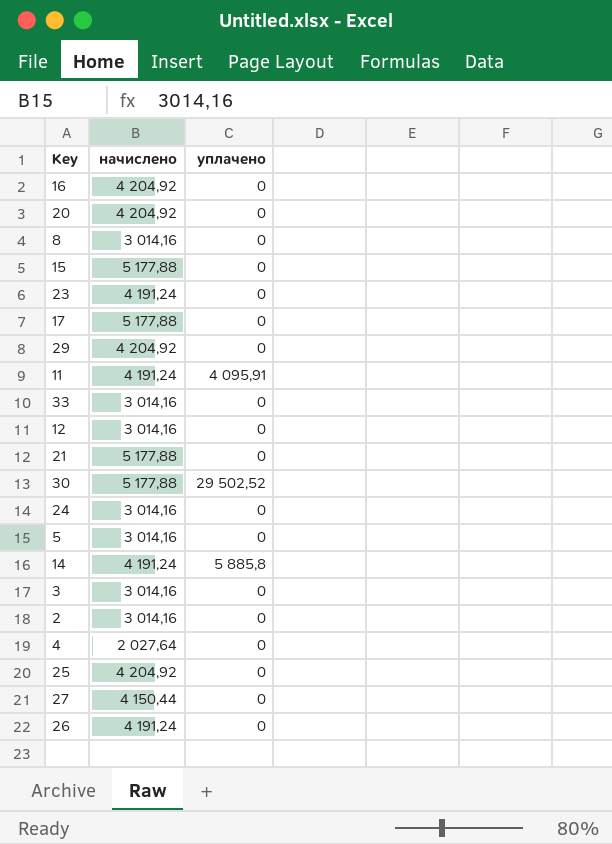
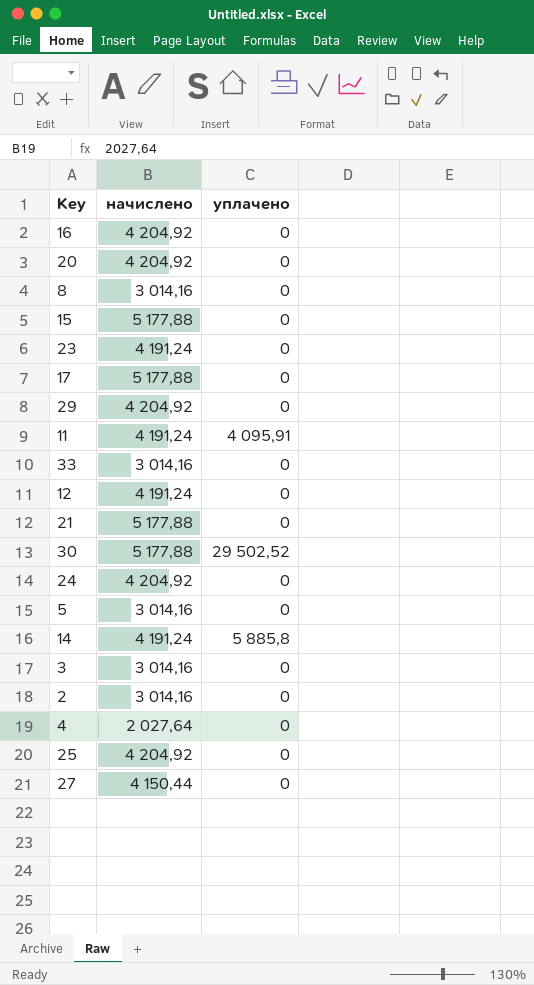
row 26: 4 191,24 | 0 -> none
12 | начислено: 3 014,16 -> 4 191,24
24 | начислено: 3 014,16 -> 4 204,92

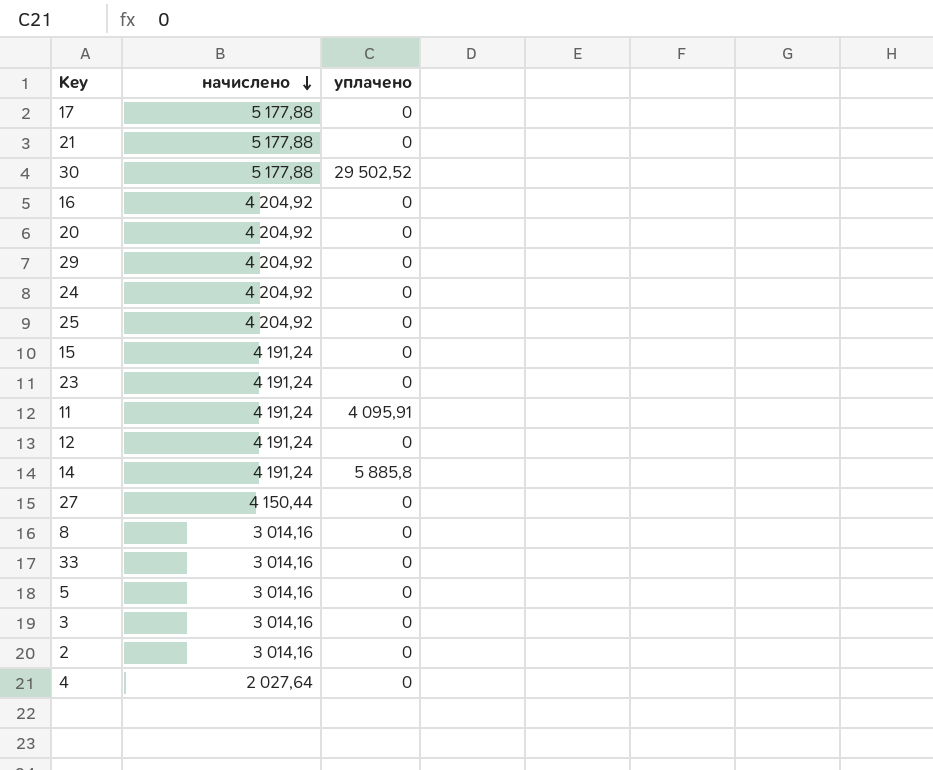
row order: none -> начислено descending
15 | начислено: 5 177,88 -> 4 191,24

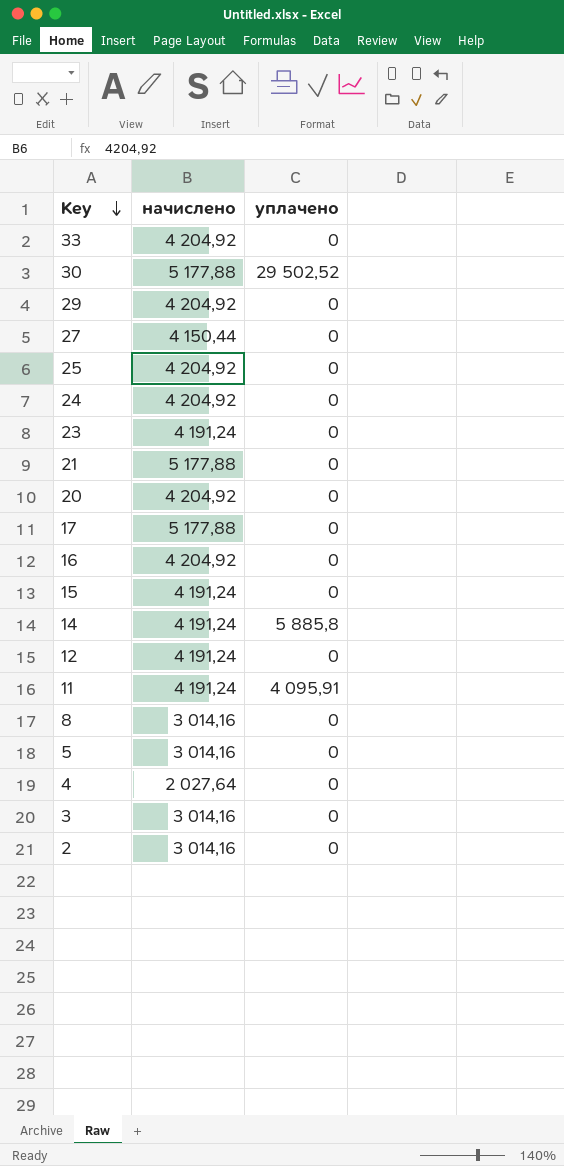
row order: начислено descending -> Key descending
33 | начислено: 3 014,16 -> 4 204,92

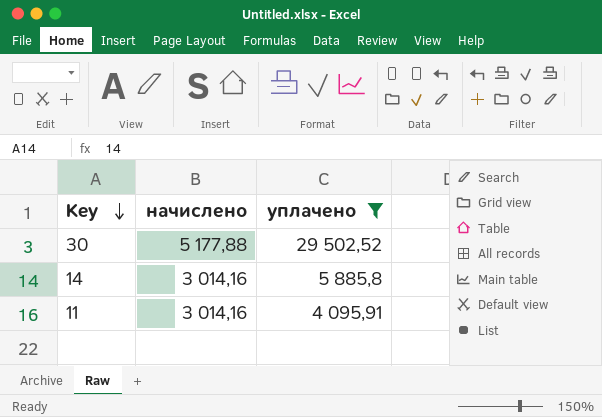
filter: none -> уплачено != 0
14 | начислено: 4 191,24 -> 3 014,16
11 | начислено: 4 191,24 -> 3 014,16

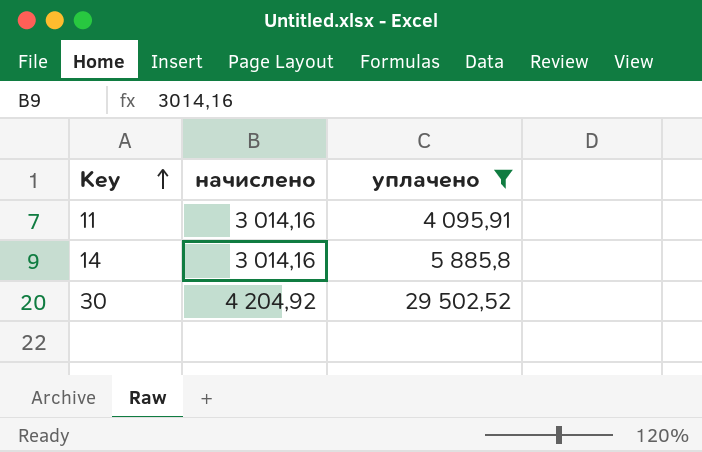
row order: Key descending -> Key ascending
30 | начислено: 5 177,88 -> 4 204,92

